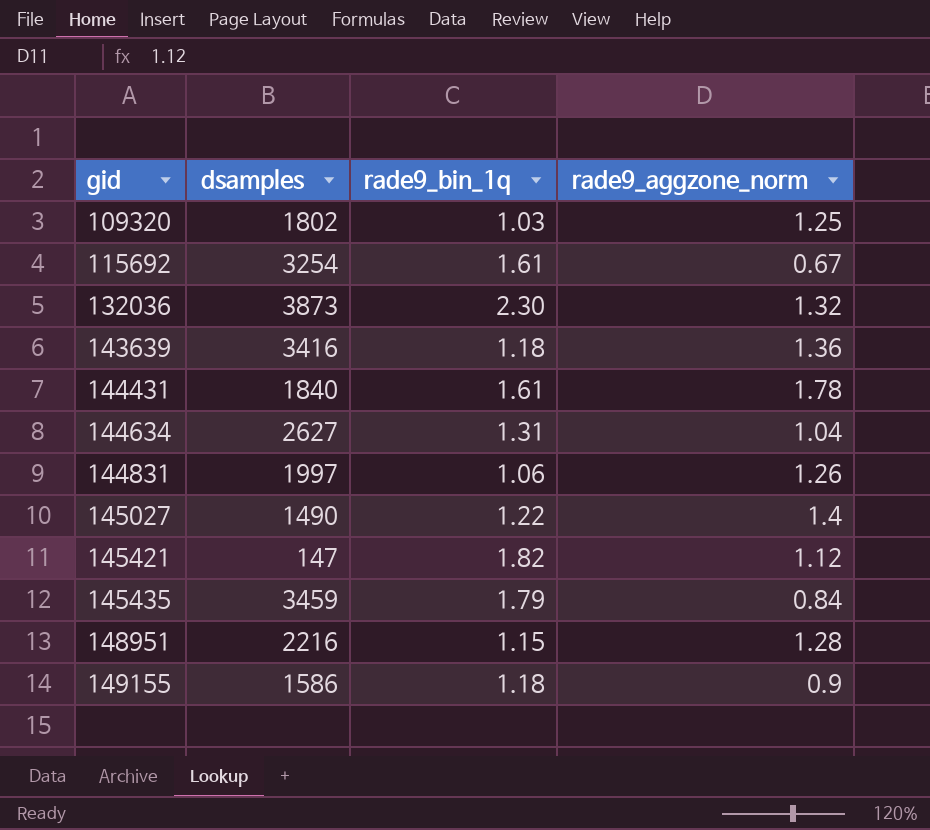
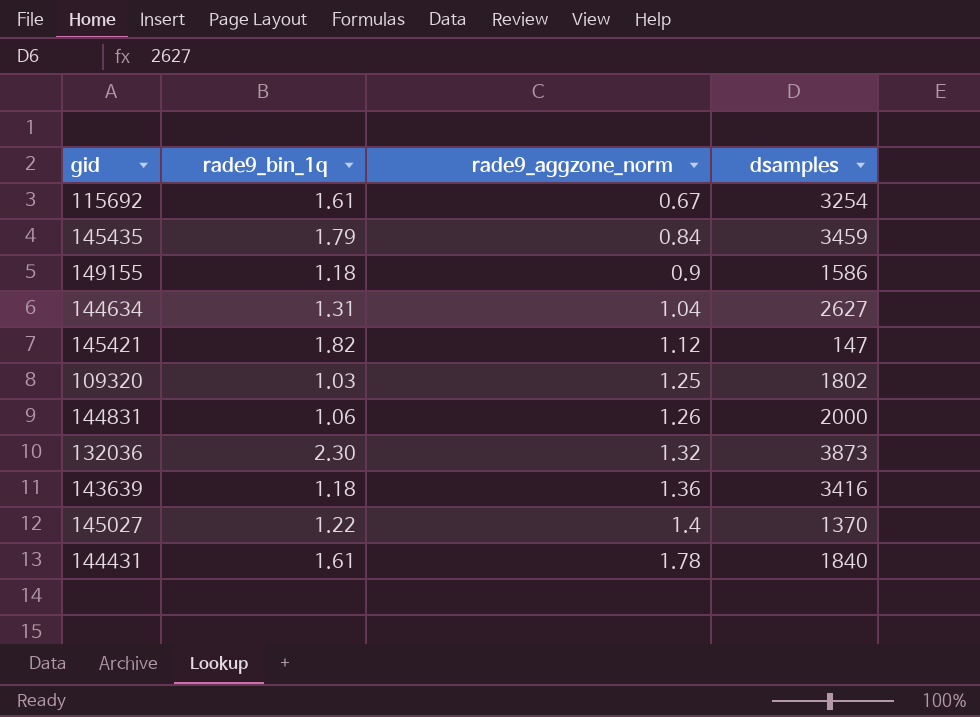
row order: gid ascending -> rade9_aggzone_norm ascending
column dsamples | position: 2 -> 4
row 148951: 2216 | 1.15 | 1.28 -> none
144831 | dsamples: 1997 -> 2000
145027 | dsamples: 1490 -> 1370

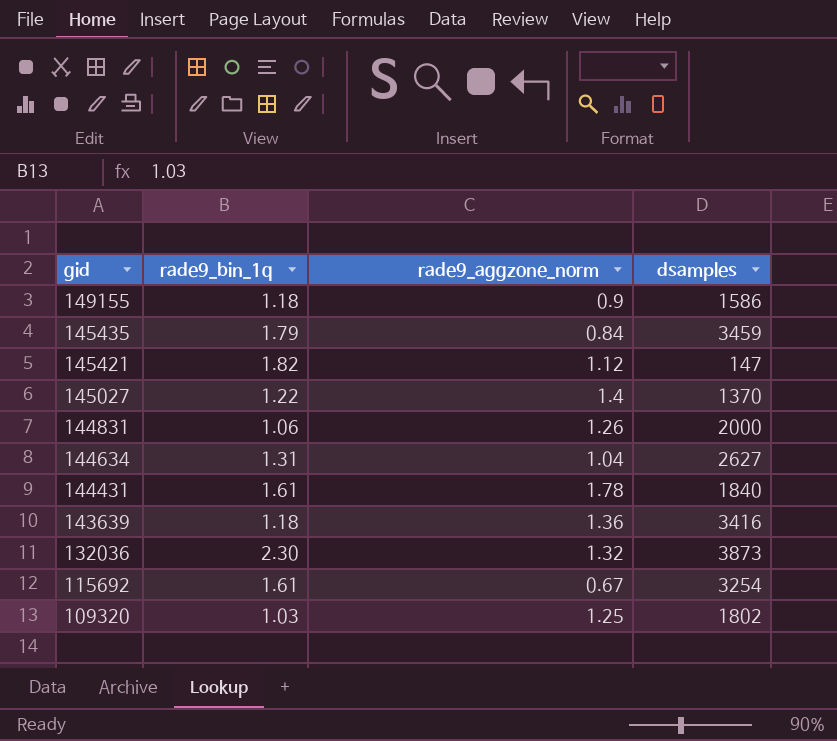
row order: rade9_aggzone_norm ascending -> gid descending

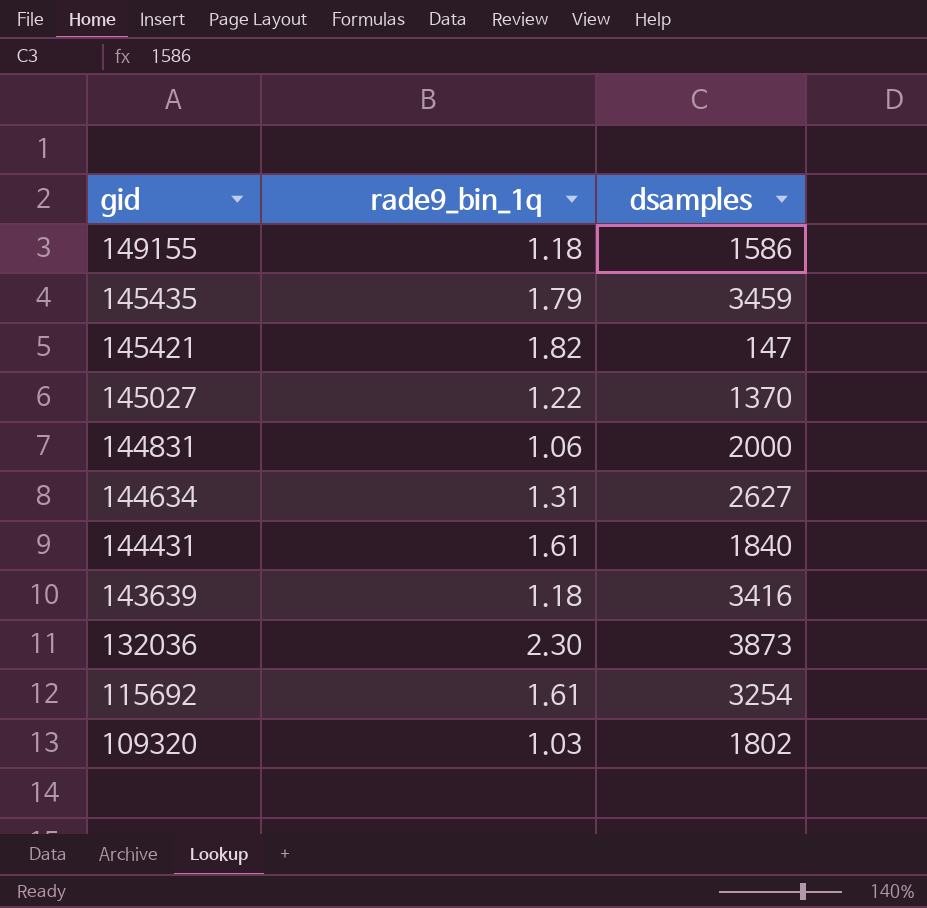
column rade9_aggzone_norm | position: 3 -> none

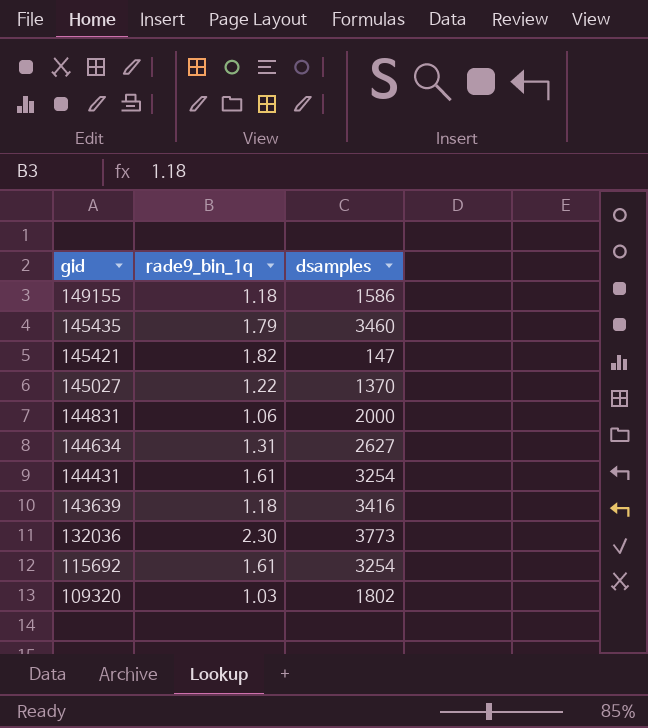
145435 | dsamples: 3459 -> 3460
144431 | dsamples: 1840 -> 3254
132036 | dsamples: 3873 -> 3773

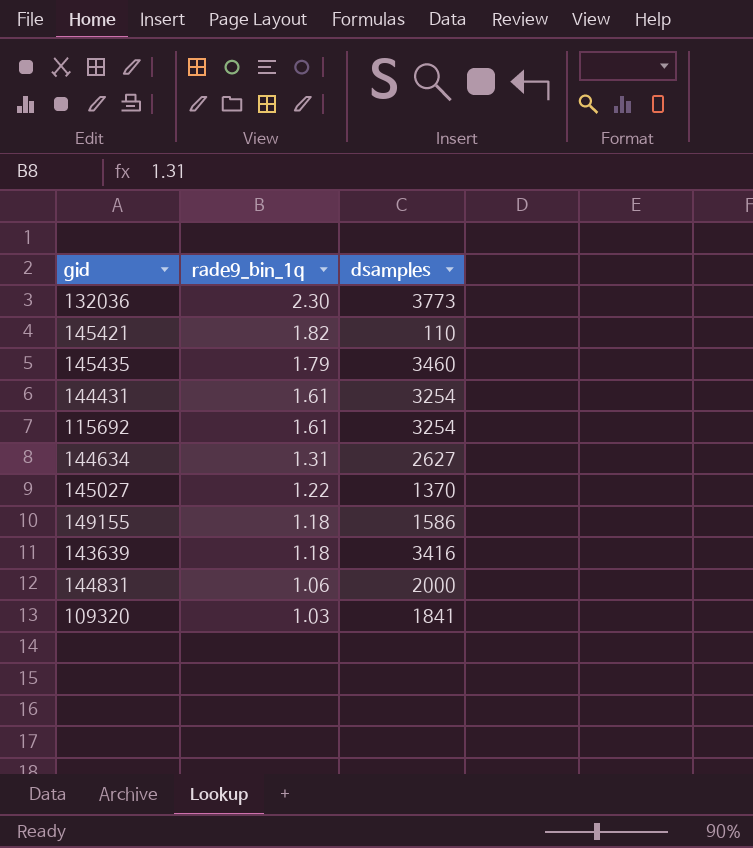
row order: gid descending -> rade9_bin_1q descending
145421 | dsamples: 147 -> 110
109320 | dsamples: 1802 -> 1841

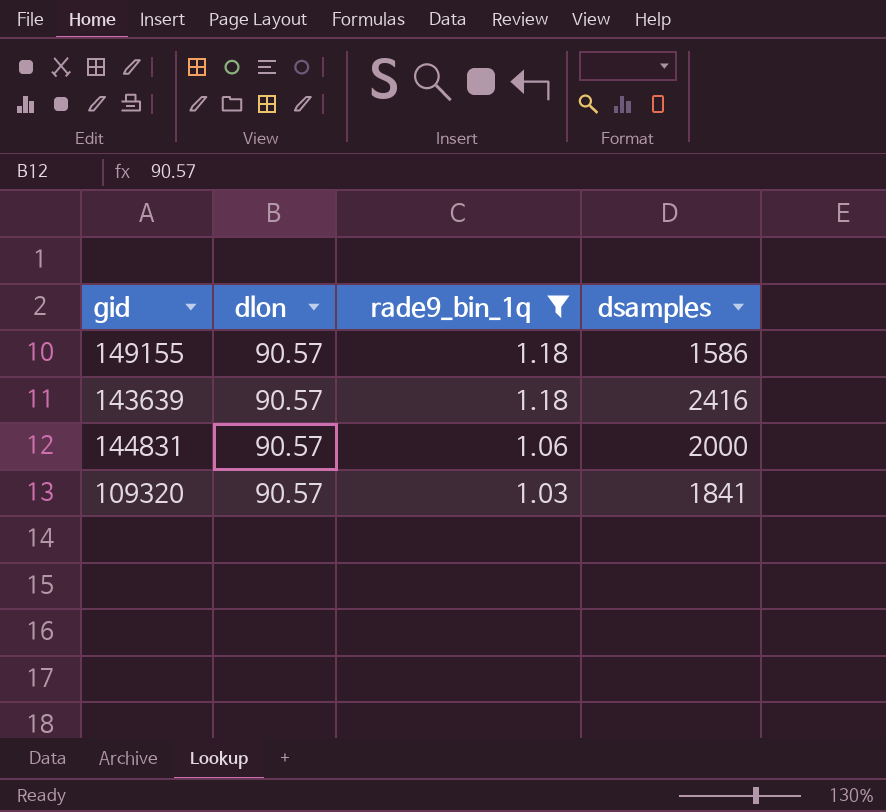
filter: none -> rade9_bin_1q <= 1.18
column dlon | position: none -> 2
143639 | dsamples: 3416 -> 2416

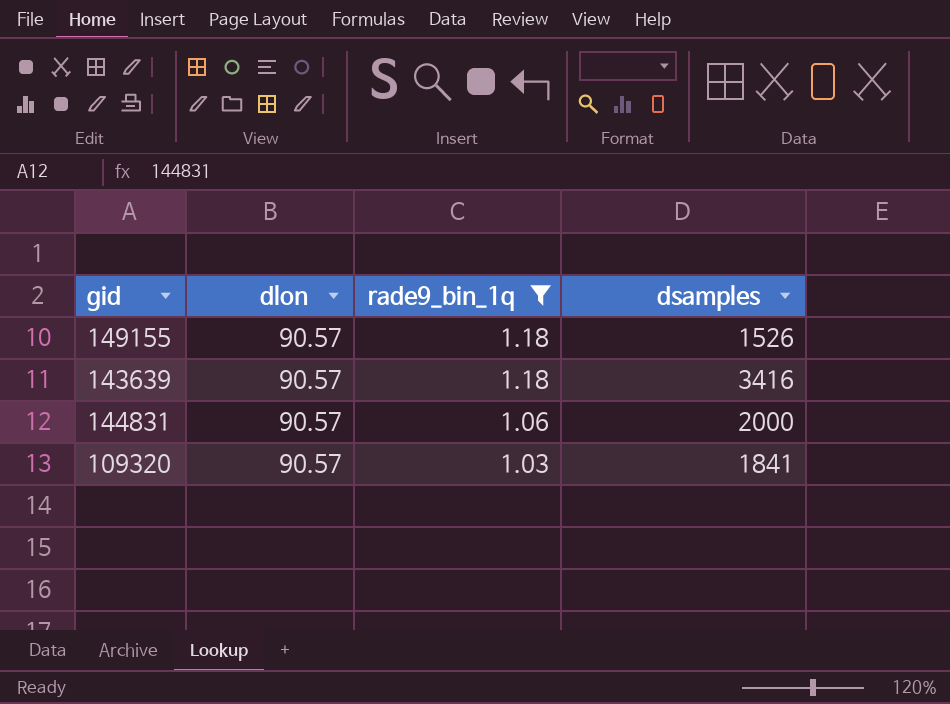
149155 | dsamples: 1586 -> 1526
143639 | dsamples: 2416 -> 3416

